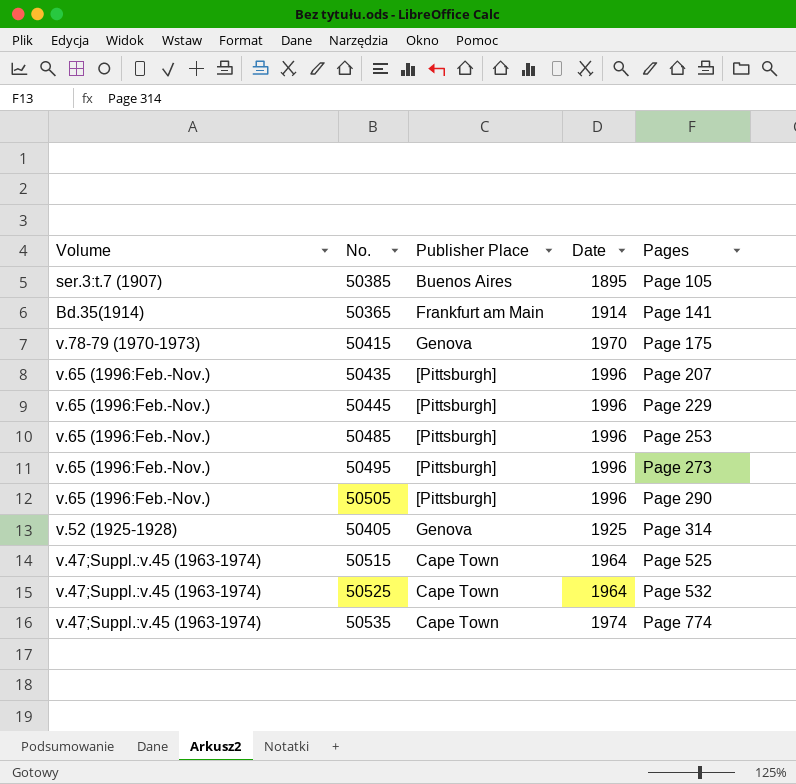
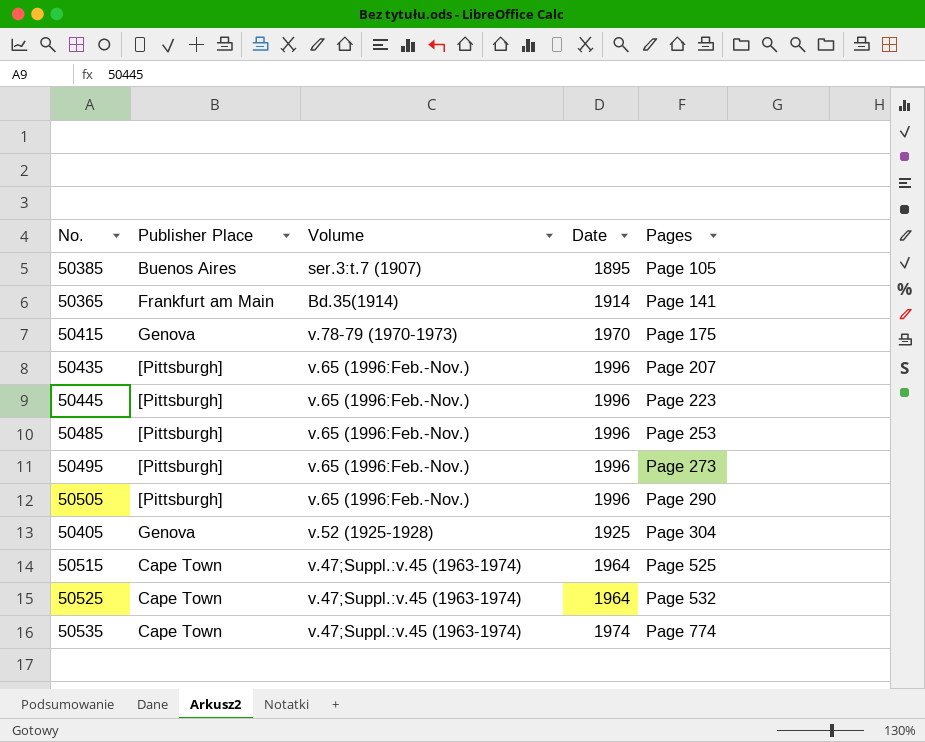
column Volume | position: 1 -> 3
50445 | Pages: Page 229 -> Page 223
50405 | Pages: Page 314 -> Page 304

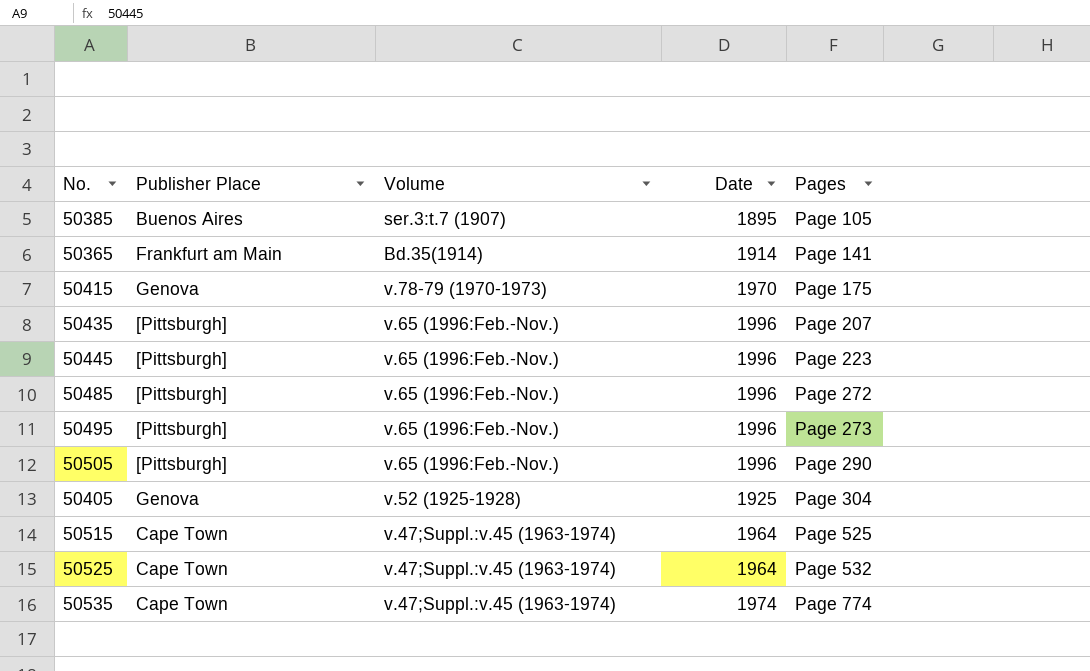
50485 | Pages: Page 253 -> Page 272

